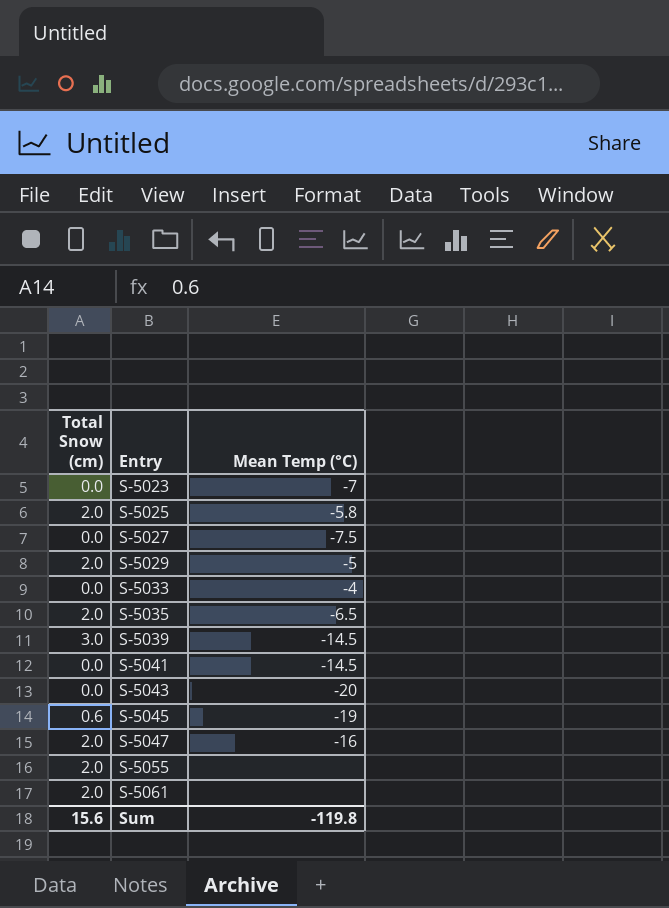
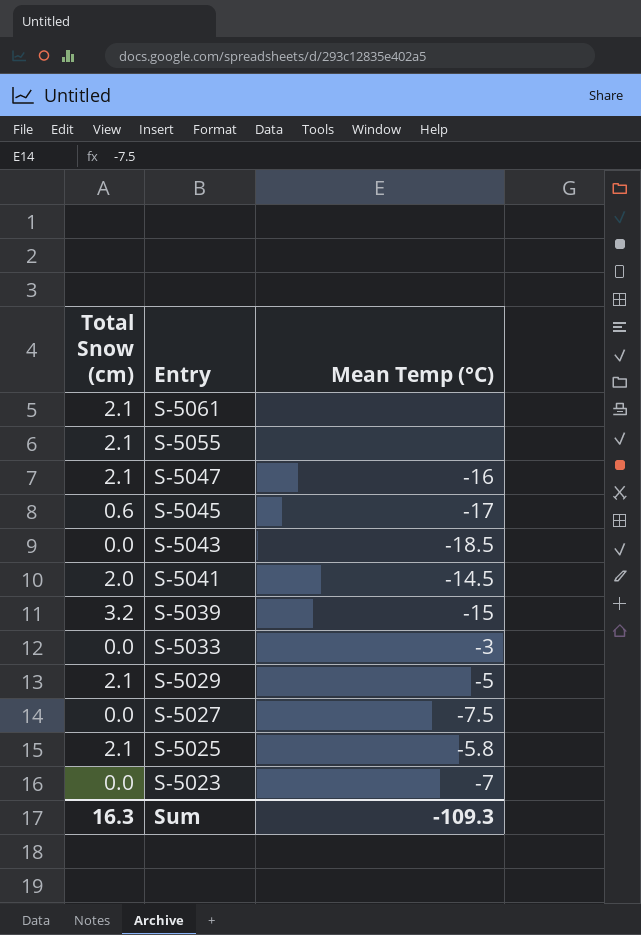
row order: Entry ascending -> Entry descending
row S-5035: 2.0 | -6.5 -> none
S-5061 | Total Snow (cm): 2.0 -> 2.1
S-5055 | Total Snow (cm): 2.0 -> 2.1
S-5047 | Total Snow (cm): 2.0 -> 2.1
S-5045 | Mean Temp (°C): -19 -> -17
S-5043 | Mean Temp (°C): -20 -> -18.5
S-5041 | Total Snow (cm): 0.0 -> 2.0
S-5039 | Total Snow (cm): 3.0 -> 3.2
S-5039 | Mean Temp (°C): -14.5 -> -15
S-5033 | Mean Temp (°C): -4 -> -3
S-5029 | Total Snow (cm): 2.0 -> 2.1
S-5025 | Total Snow (cm): 2.0 -> 2.1
Sum | Total Snow (cm): 15.6 -> 16.3
Sum | Mean Temp (°C): -119.8 -> -109.3

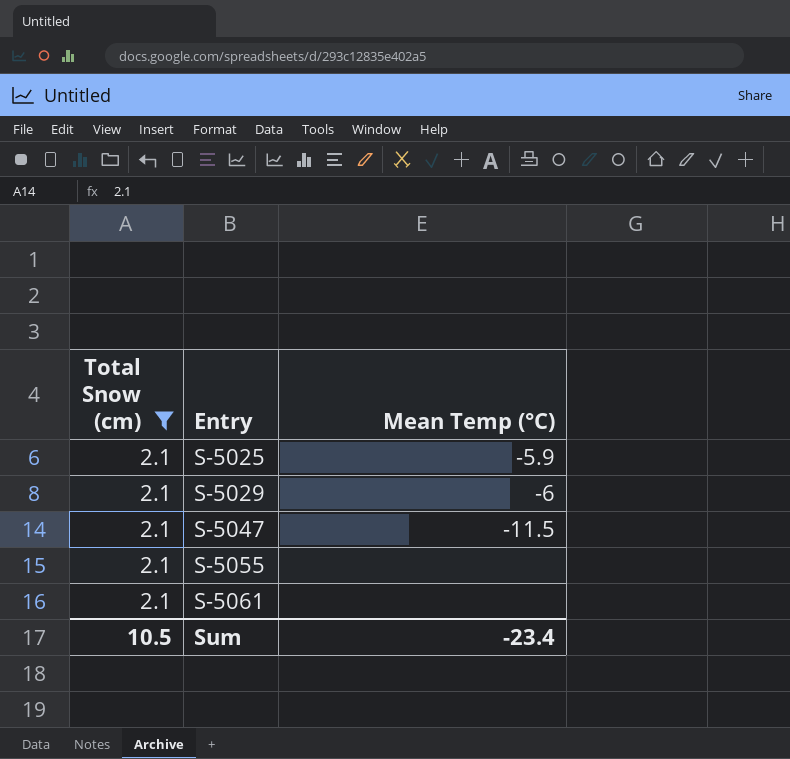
filter: none -> Total Snow (cm) = 2.1
row order: Entry descending -> Entry ascending
S-5025 | Mean Temp (°C): -5.8 -> -5.9
S-5029 | Mean Temp (°C): -5 -> -6
S-5047 | Mean Temp (°C): -16 -> -11.5
Sum | Total Snow (cm): 16.3 -> 10.5
Sum | Mean Temp (°C): -109.3 -> -23.4

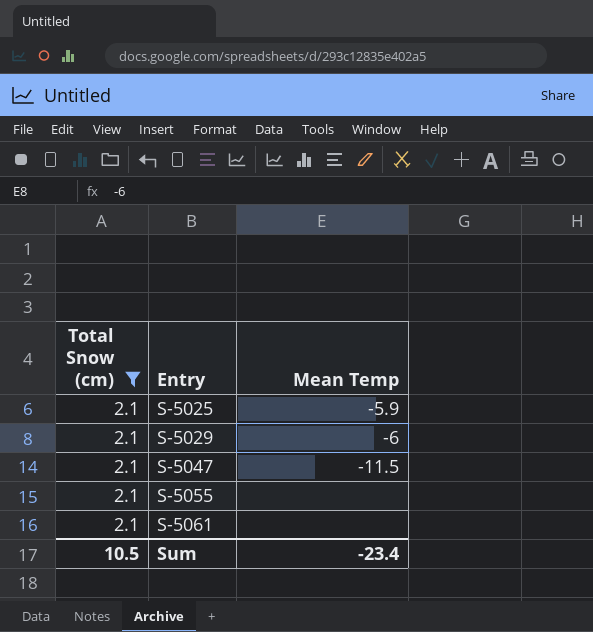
column name: Mean Temp (°C) -> Mean Temp

